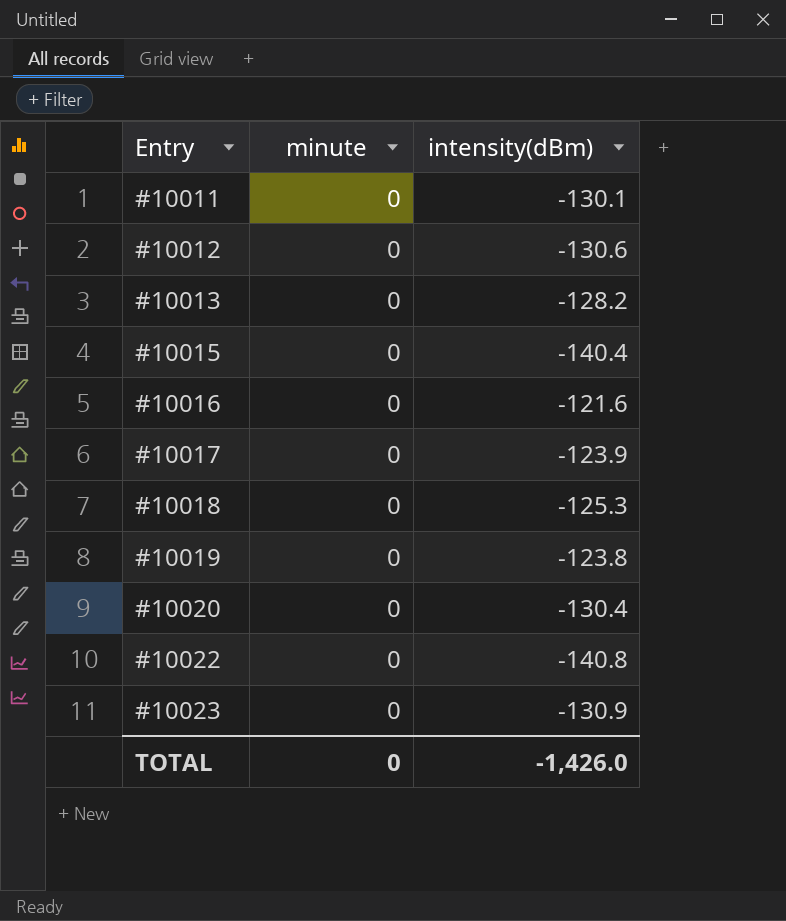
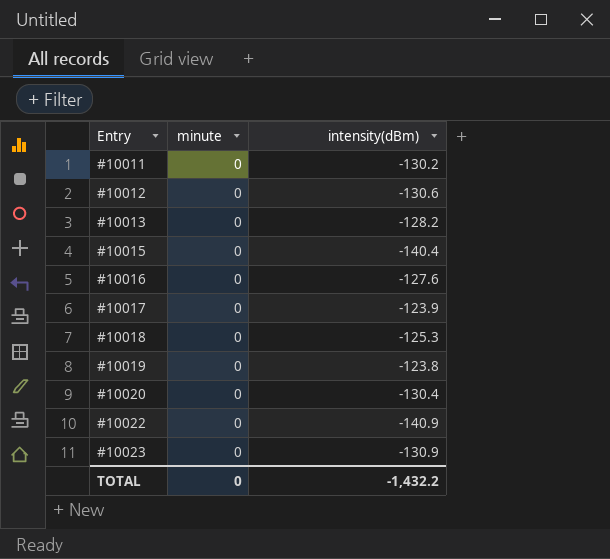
#10011 | intensity(dBm): -130.1 -> -130.2
#10016 | intensity(dBm): -121.6 -> -127.6
#10022 | intensity(dBm): -140.8 -> -140.9
TOTAL | intensity(dBm): -1,426.0 -> -1,432.2

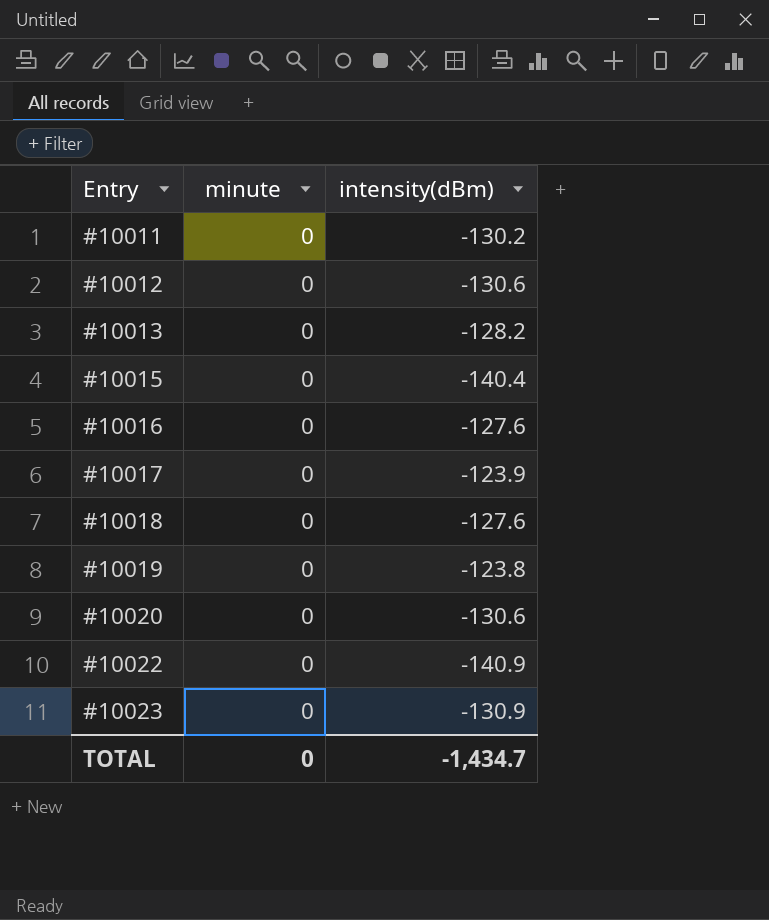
#10018 | intensity(dBm): -125.3 -> -127.6
#10020 | intensity(dBm): -130.4 -> -130.6
TOTAL | intensity(dBm): -1,432.2 -> -1,434.7

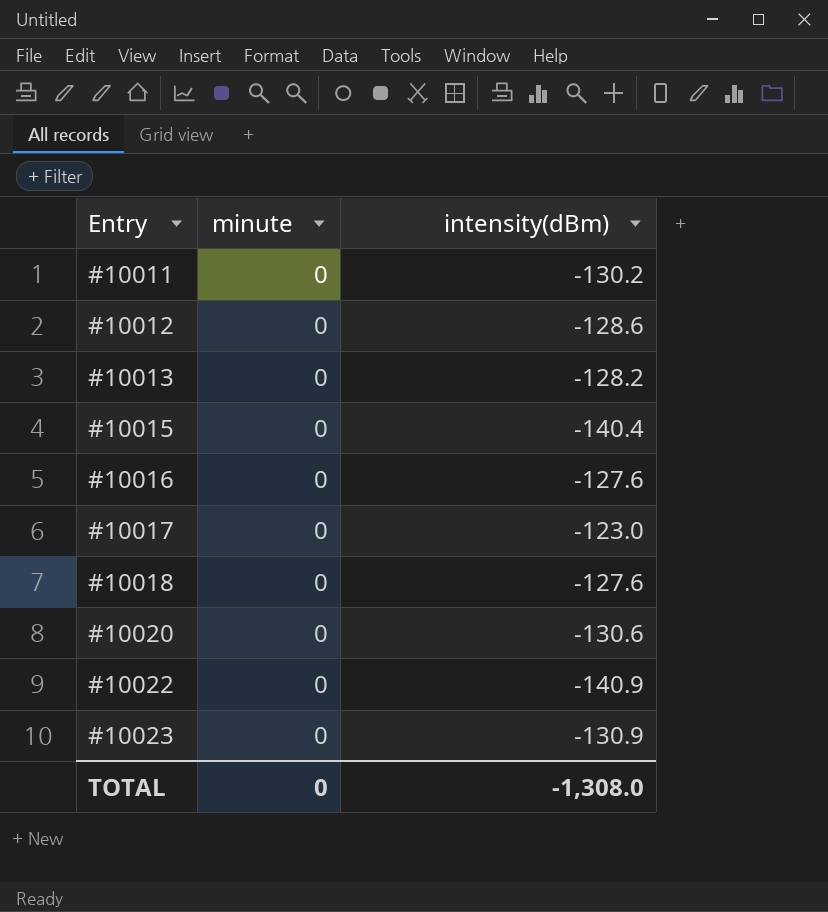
row #10019: 0 | -123.8 -> none
#10012 | intensity(dBm): -130.6 -> -128.6
#10017 | intensity(dBm): -123.9 -> -123.0
TOTAL | intensity(dBm): -1,434.7 -> -1,308.0

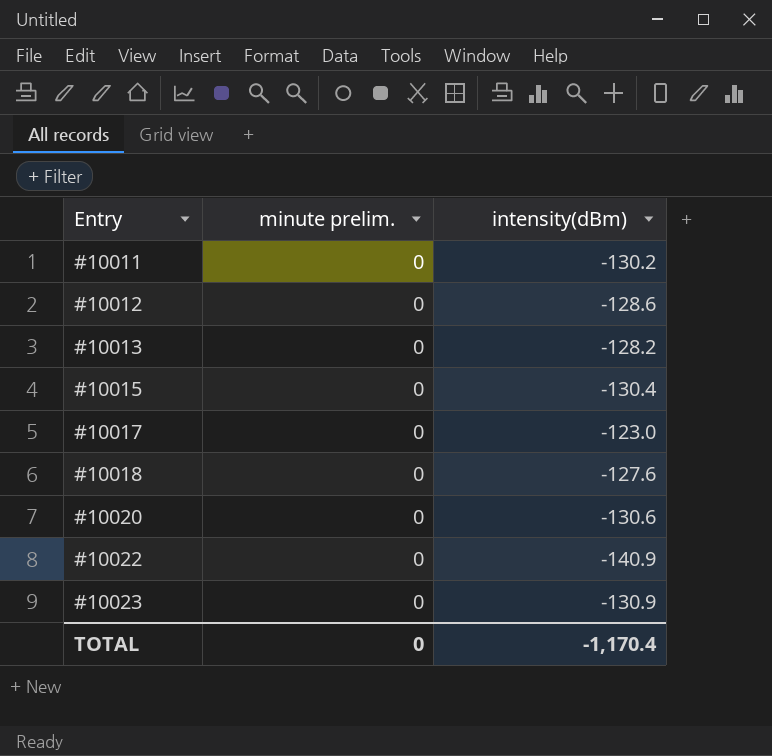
column name: minute -> minute prelim.
row #10016: 0 | -127.6 -> none
#10015 | intensity(dBm): -140.4 -> -130.4
TOTAL | intensity(dBm): -1,308.0 -> -1,170.4

